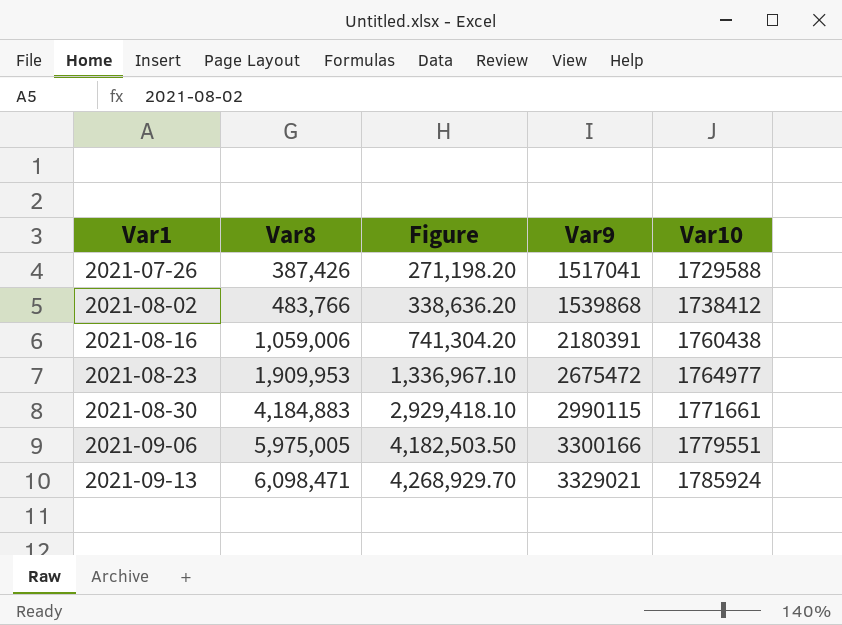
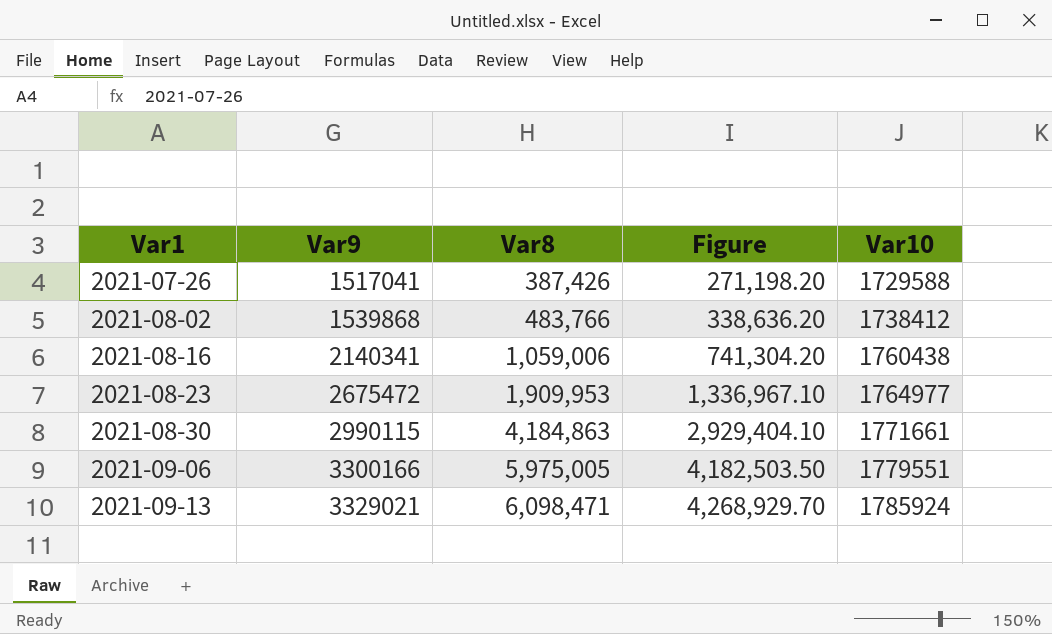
column Var9 | position: 4 -> 2
2021-08-16 | Var9: 2180391 -> 2140341
2021-08-30 | Var8: 4,184,883 -> 4,184,863
2021-08-30 | Figure: 2,929,418.10 -> 2,929,404.10

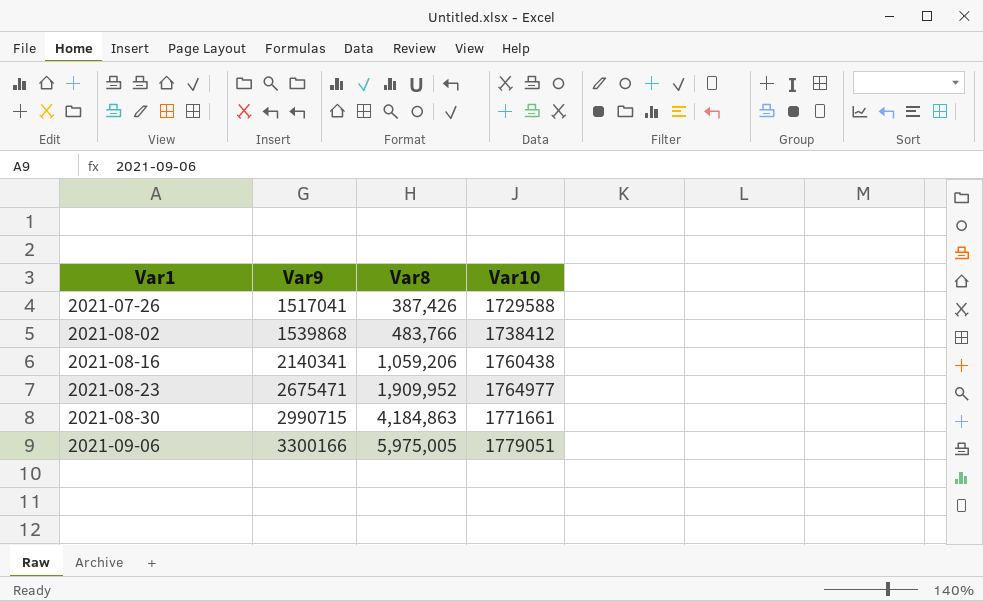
column Figure | formula: [Var8] * 0.7 -> none
row 2021-09-13: 3329021 | 6,098,471 | 4,268,929.70 | 1785924 -> none
2021-08-16 | Var8: 1,059,006 -> 1,059,206
2021-08-23 | Var9: 2675472 -> 2675471
2021-08-23 | Var8: 1,909,953 -> 1,909,952
2021-08-30 | Var9: 2990115 -> 2990715
2021-09-06 | Var10: 1779551 -> 1779051

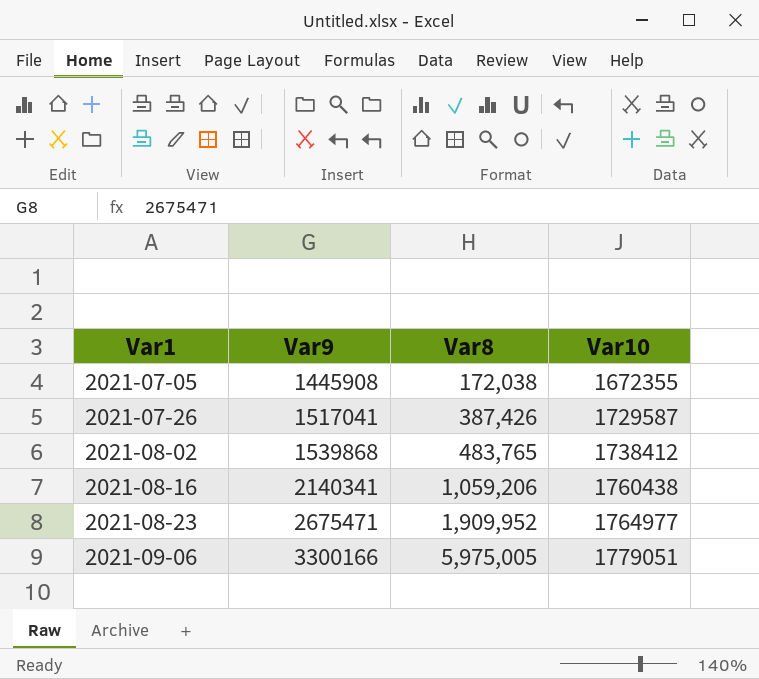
row 2021-08-30: 2990715 | 4,184,863 | 1771661 -> none
row 2021-07-05: none -> 1445908 | 172,038 | 1672355
2021-07-26 | Var10: 1729588 -> 1729587
2021-08-02 | Var8: 483,766 -> 483,765

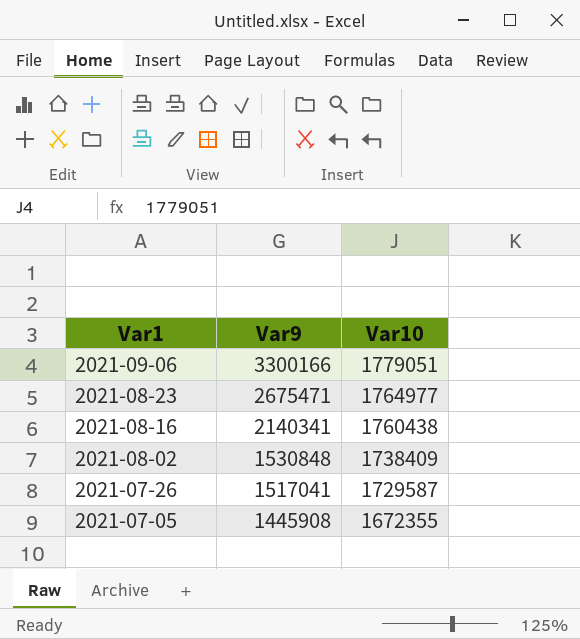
row order: Var1 ascending -> Var1 descending
column Var8 | position: 3 -> none
2021-08-02 | Var9: 1539868 -> 1530848
2021-08-02 | Var10: 1738412 -> 1738409

